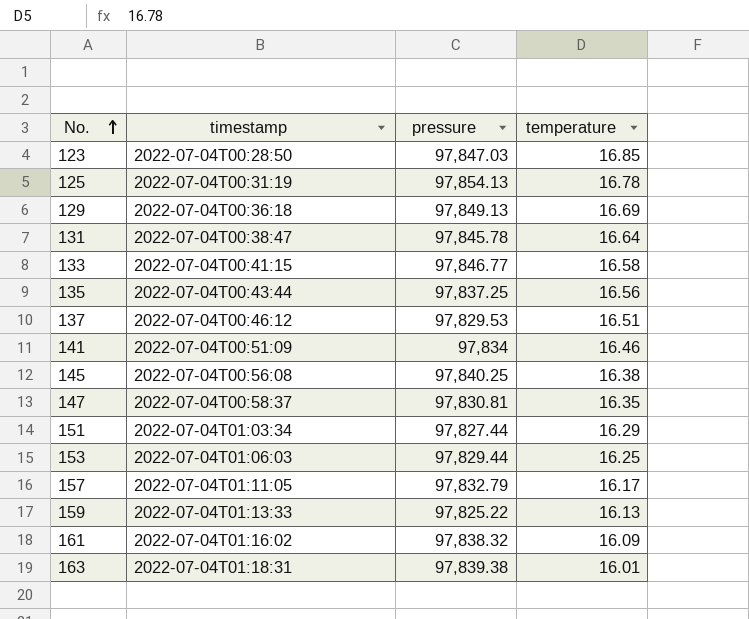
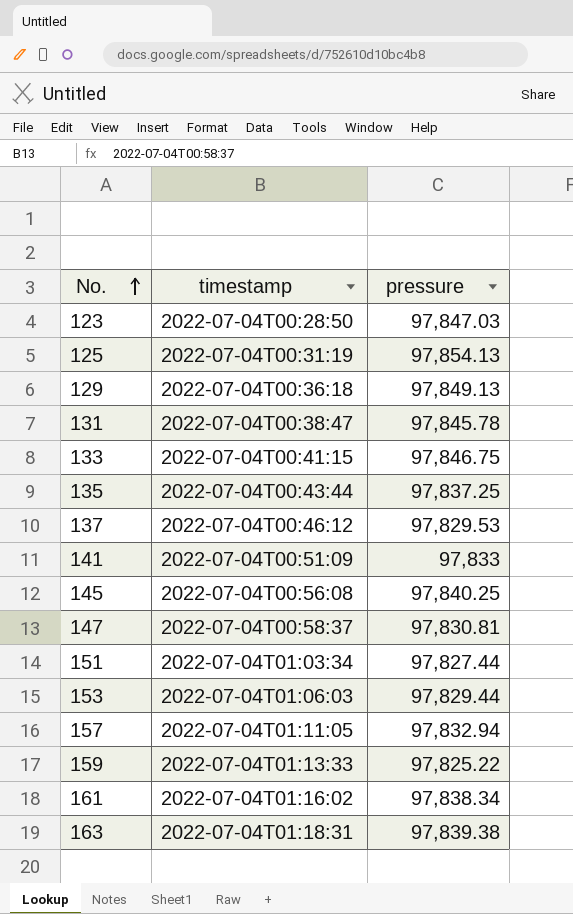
column temperature | position: 4 -> none
133 | pressure: 97,846.77 -> 97,846.75
141 | pressure: 97,834 -> 97,833
157 | pressure: 97,832.79 -> 97,832.94
161 | pressure: 97,838.32 -> 97,838.34

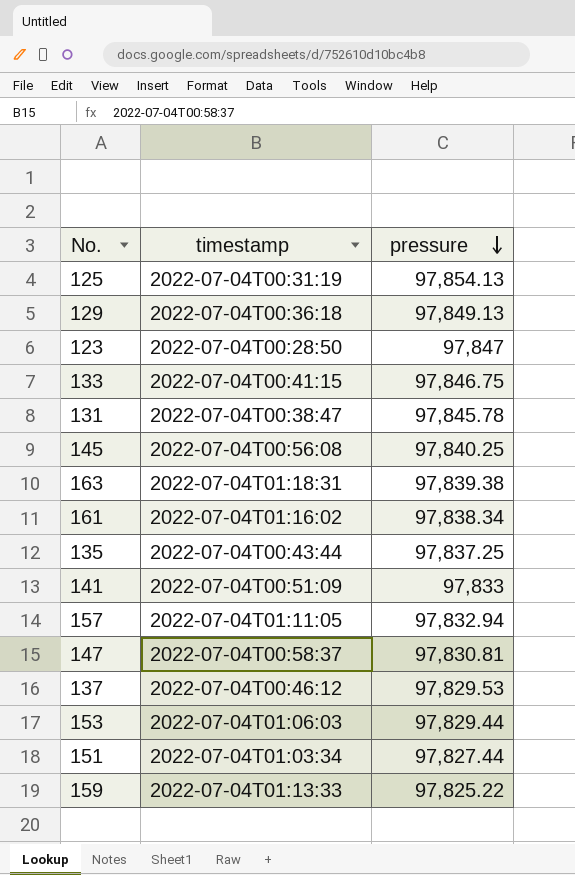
row order: No. ascending -> pressure descending
123 | pressure: 97,847.03 -> 97,847

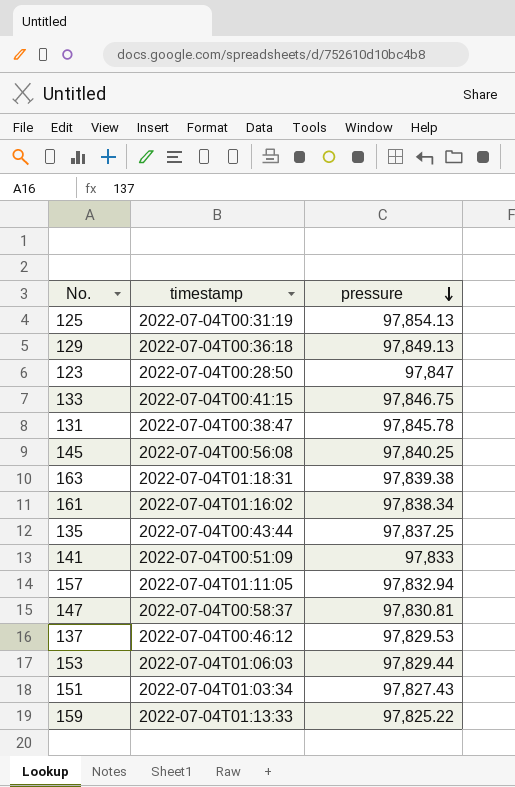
151 | pressure: 97,827.44 -> 97,827.43

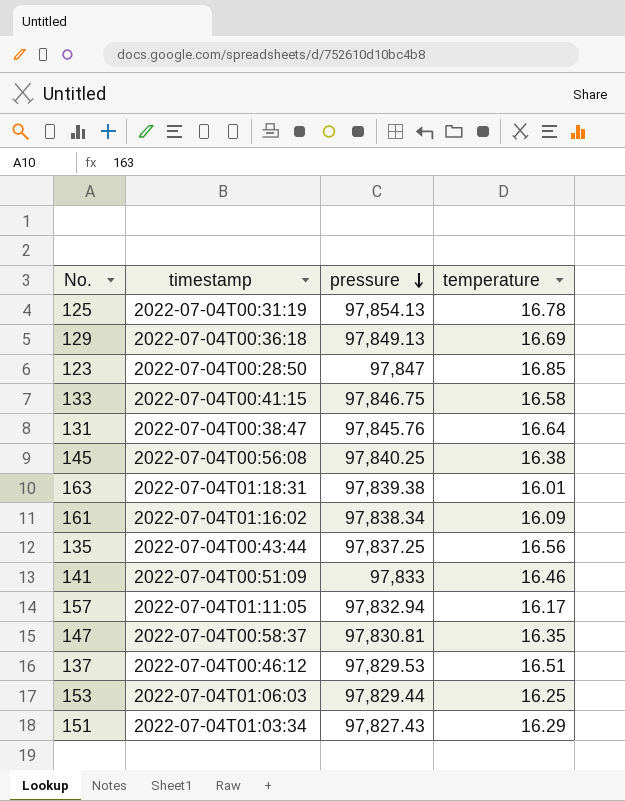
column temperature | position: none -> 4
row 159: 2022-07-04T01:13:33 | 97,825.22 -> none
131 | pressure: 97,845.78 -> 97,845.76

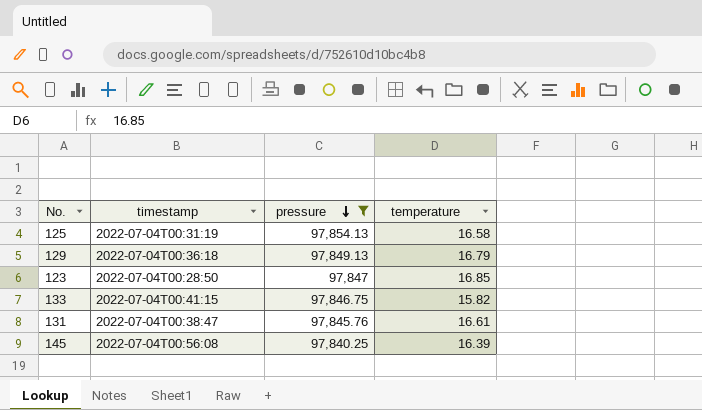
filter: none -> pressure >= 97,840.25
125 | temperature: 16.78 -> 16.58
129 | temperature: 16.69 -> 16.79
133 | temperature: 16.58 -> 15.82
131 | temperature: 16.64 -> 16.61
145 | temperature: 16.38 -> 16.39

